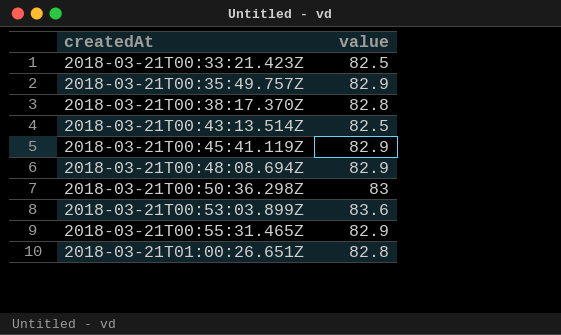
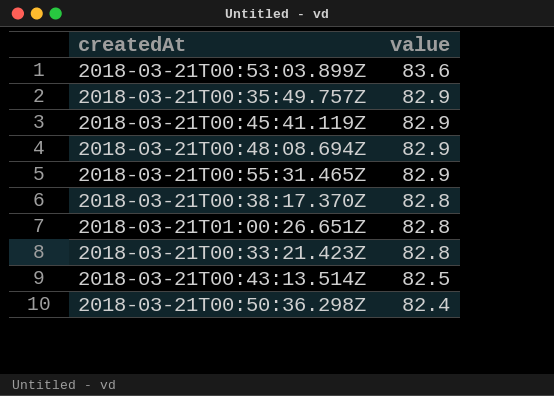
row order: createdAt ascending -> value descending
2018-03-21T00:33:21.423Z | value: 82.5 -> 82.8
2018-03-21T00:50:36.298Z | value: 83 -> 82.4

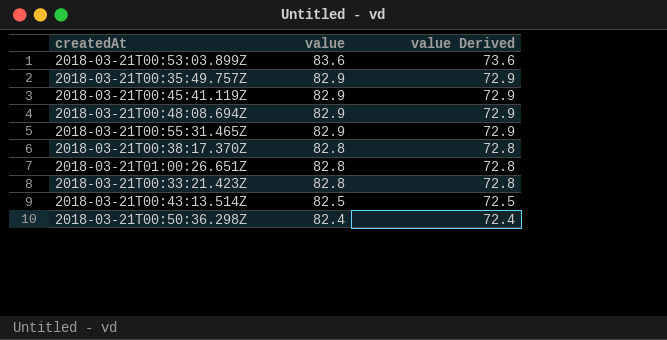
column value Derived | formula: none -> [value] - 10

